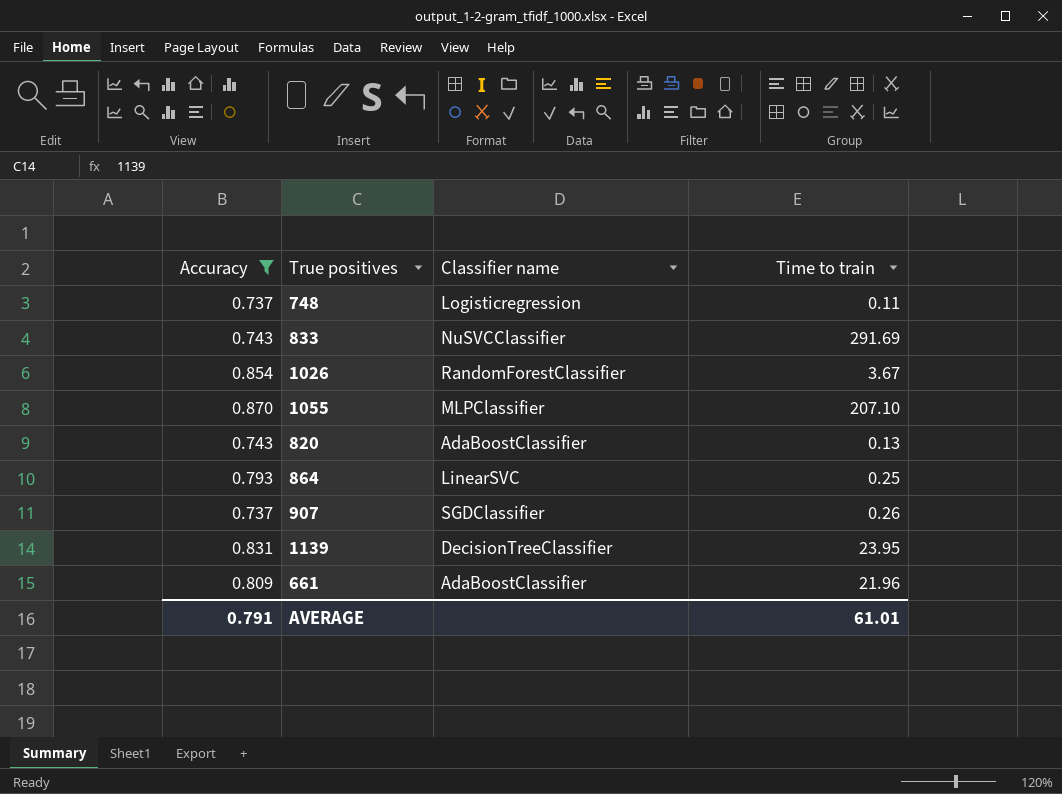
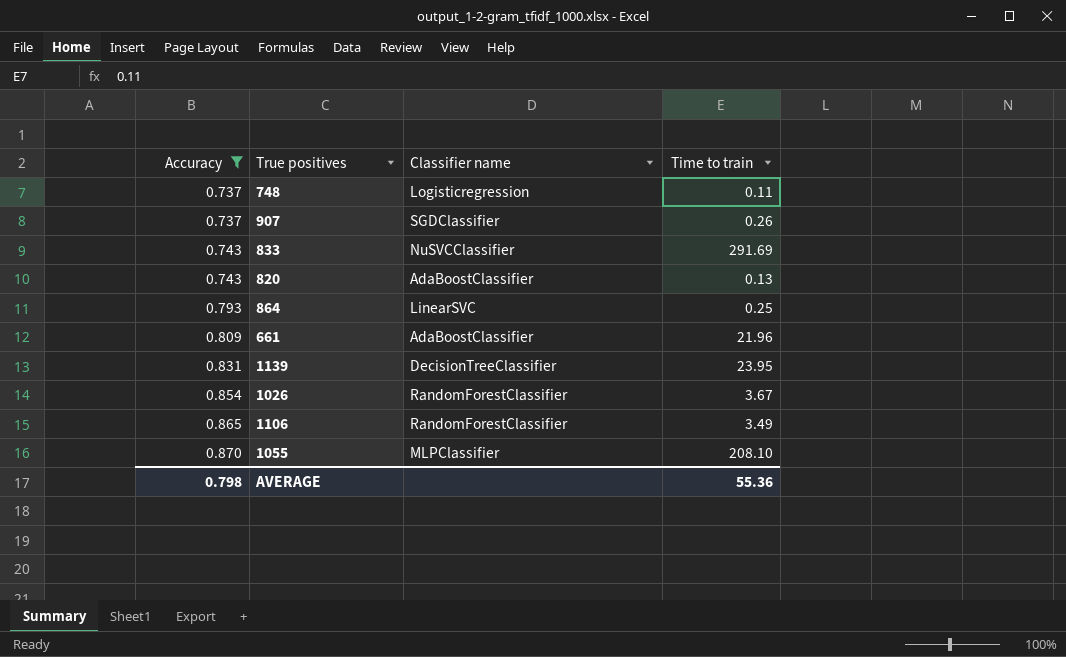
row order: none -> Accuracy ascending
row 1106: none -> 0.865 | RandomForestClassifier | 3.49
1055 | Time to train: 207.10 -> 208.10
AVERAGE | Accuracy: 0.791 -> 0.798
AVERAGE | Time to train: 61.01 -> 55.36

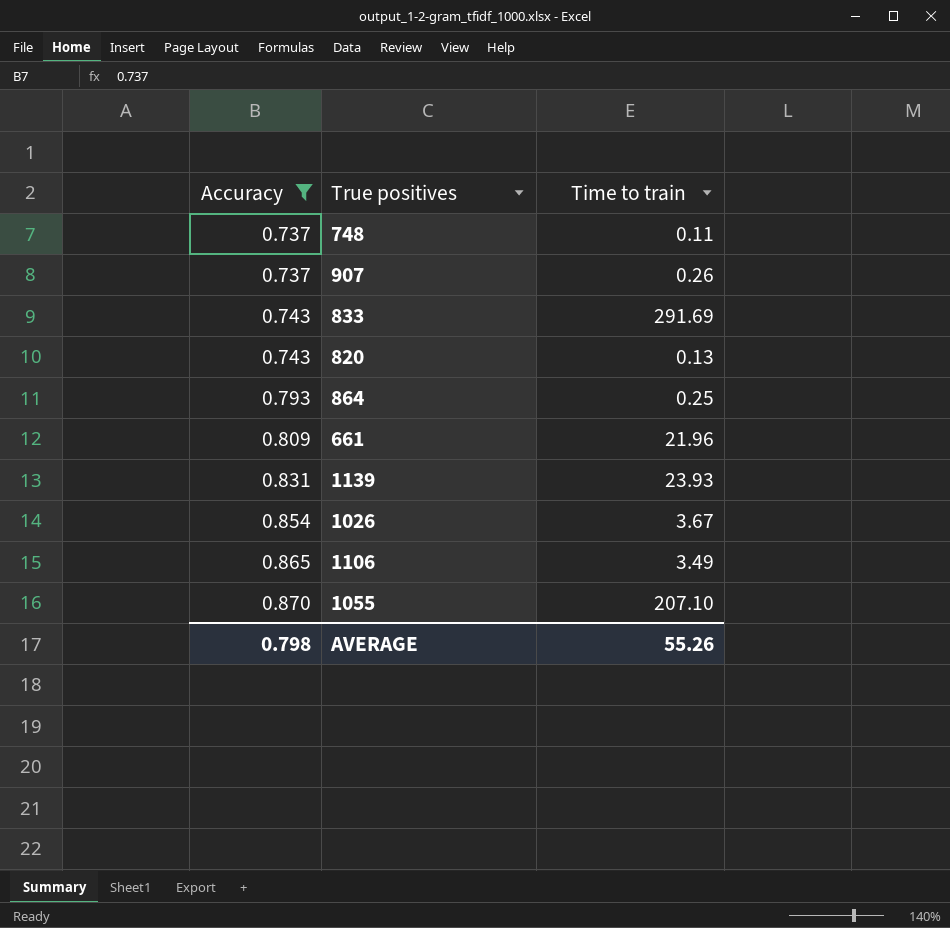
column Classifier name | position: 3 -> none
1139 | Time to train: 23.95 -> 23.93
1055 | Time to train: 208.10 -> 207.10
AVERAGE | Time to train: 55.36 -> 55.26

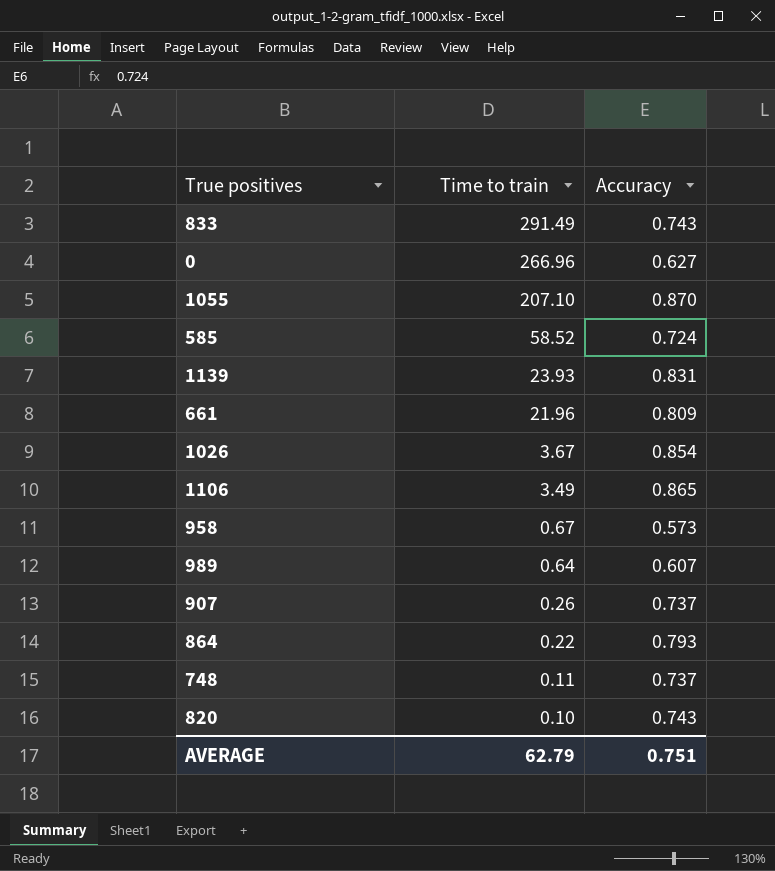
filter: Accuracy >= 0.737 -> none
row order: Accuracy ascending -> Time to train descending
column Accuracy | position: 1 -> 3
833 | Time to train: 291.69 -> 291.49
864 | Time to train: 0.25 -> 0.22
820 | Time to train: 0.13 -> 0.10
AVERAGE | Time to train: 55.26 -> 62.79
AVERAGE | Accuracy: 0.798 -> 0.751

